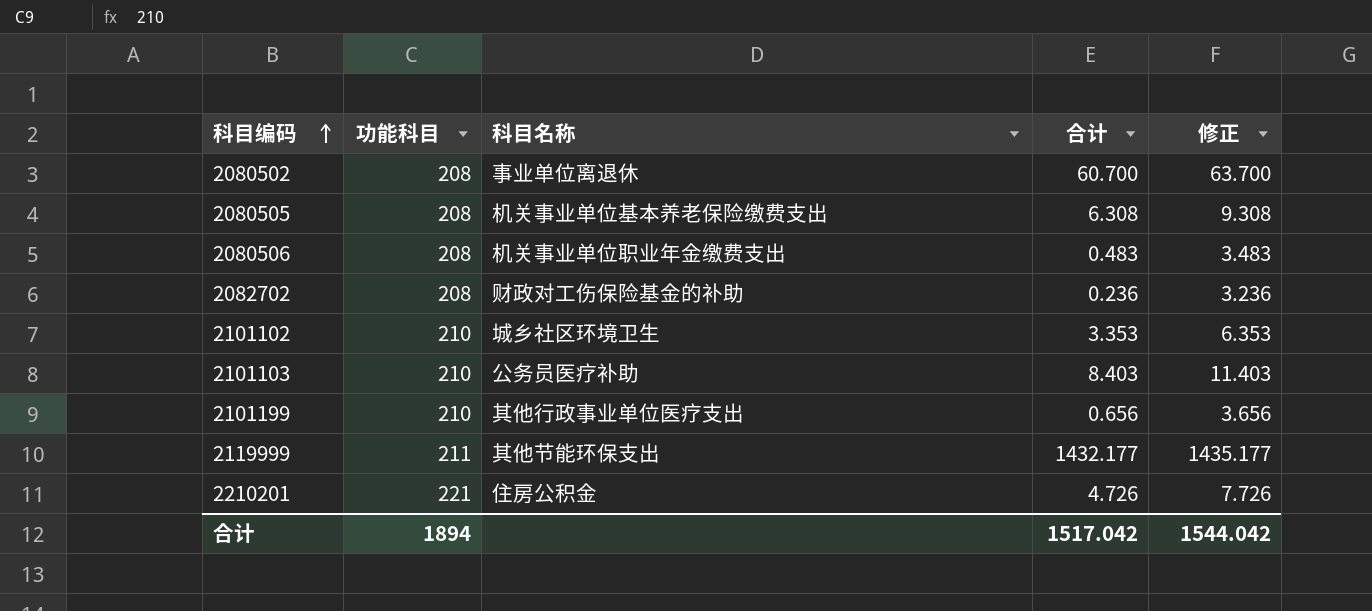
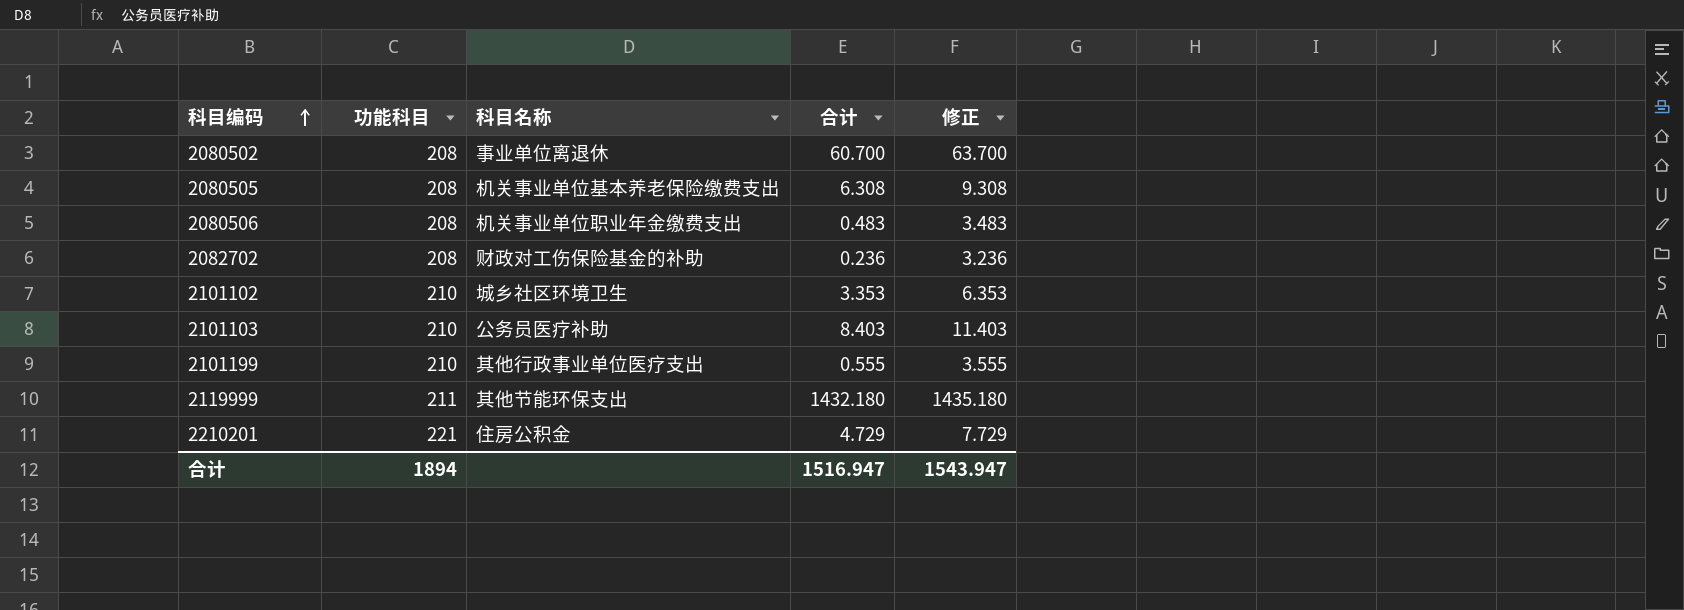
2101199 | 合计: 0.656 -> 0.555
2101199 | 修正: 3.656 -> 3.555
2119999 | 合计: 1432.177 -> 1432.180
2119999 | 修正: 1435.177 -> 1435.180
2210201 | 合计: 4.726 -> 4.729
2210201 | 修正: 7.726 -> 7.729
合计 | 合计: 1517.042 -> 1516.947
合计 | 修正: 1544.042 -> 1543.947

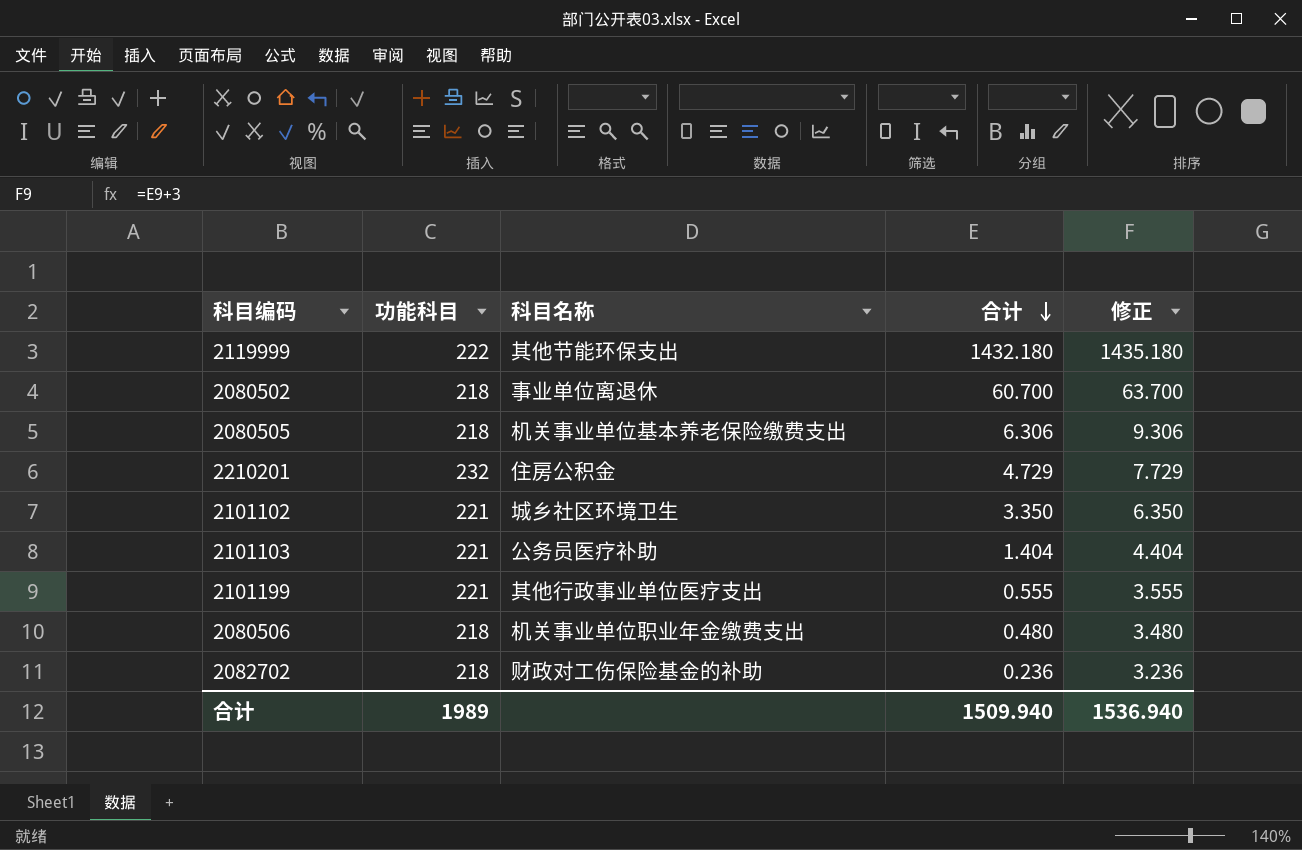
row order: 科目编码 ascending -> 合计 descending
2119999 | 功能科目: 211 -> 222
2080502 | 功能科目: 208 -> 218
2080505 | 功能科目: 208 -> 218
2080505 | 合计: 6.308 -> 6.306
2080505 | 修正: 9.308 -> 9.306
2210201 | 功能科目: 221 -> 232
2101102 | 功能科目: 210 -> 221
2101102 | 合计: 3.353 -> 3.350
2101102 | 修正: 6.353 -> 6.350
2101103 | 功能科目: 210 -> 221
2101103 | 合计: 8.403 -> 1.404
2101103 | 修正: 11.403 -> 4.404
2101199 | 功能科目: 210 -> 221
2080506 | 功能科目: 208 -> 218
2080506 | 合计: 0.483 -> 0.480
2080506 | 修正: 3.483 -> 3.480
2082702 | 功能科目: 208 -> 218
合计 | 功能科目: 1894 -> 1989
合计 | 合计: 1516.947 -> 1509.940
合计 | 修正: 1543.947 -> 1536.940

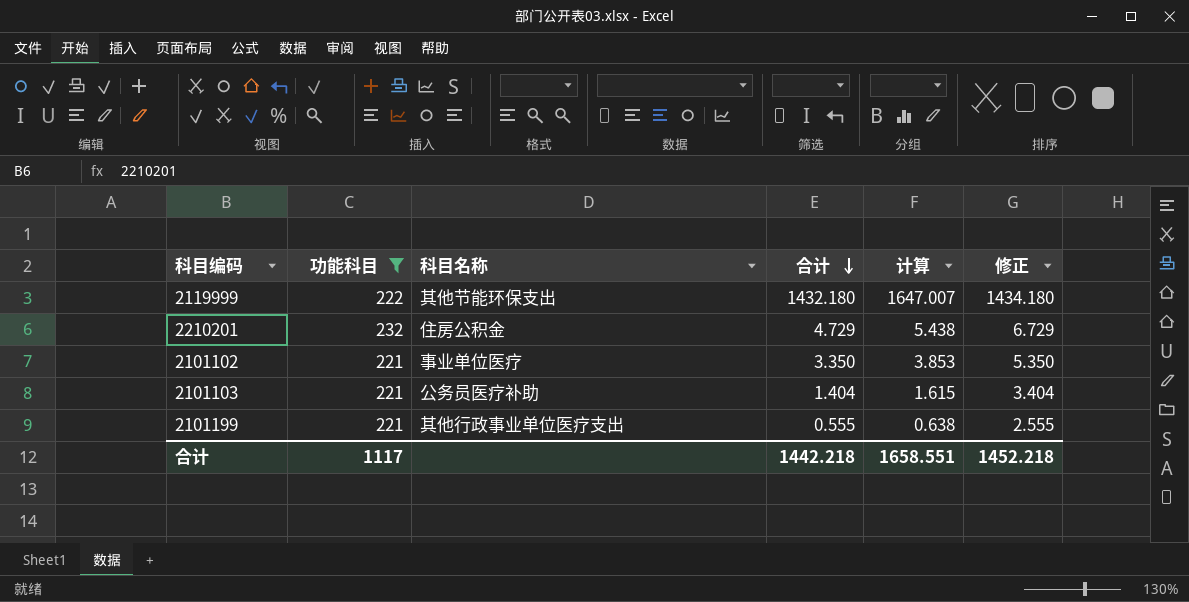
filter: none -> 功能科目 != 218
column 计算 | formula: none -> [合计] * 1.15
column 修正 | formula: [合计] + 3 -> [合计] + 2
2101102 | 科目名称: 城乡社区环境卫生 -> 事业单位医疗
合计 | 功能科目: 1989 -> 1117
合计 | 合计: 1509.940 -> 1442.218
合计 | 修正: 1536.940 -> 1452.218

